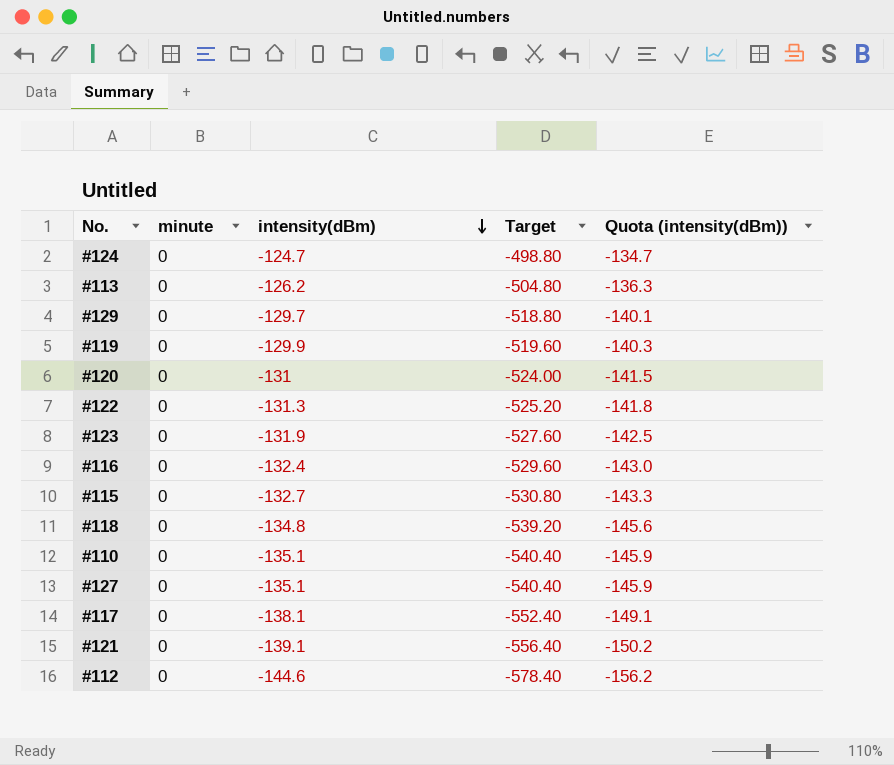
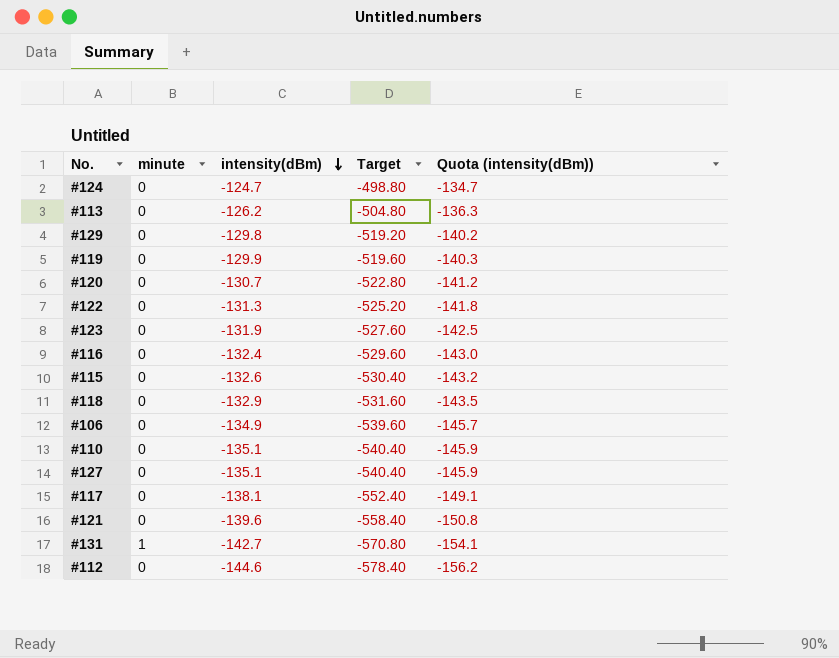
#129 | intensity(dBm): -129.7 -> -129.8
#129 | Target: -518.80 -> -519.20
#129 | Quota (intensity(dBm)): -140.1 -> -140.2
#120 | intensity(dBm): -131 -> -130.7
#120 | Target: -524.00 -> -522.80
#120 | Quota (intensity(dBm)): -141.5 -> -141.2
#115 | intensity(dBm): -132.7 -> -132.6
#115 | Target: -530.80 -> -530.40
#115 | Quota (intensity(dBm)): -143.3 -> -143.2
#118 | intensity(dBm): -134.8 -> -132.9
#118 | Target: -539.20 -> -531.60
#118 | Quota (intensity(dBm)): -145.6 -> -143.5
row #106: none -> 0 | -134.9 | -539.60 | -145.7
#121 | intensity(dBm): -139.1 -> -139.6
#121 | Target: -556.40 -> -558.40
#121 | Quota (intensity(dBm)): -150.2 -> -150.8
row #131: none -> 1 | -142.7 | -570.80 | -154.1

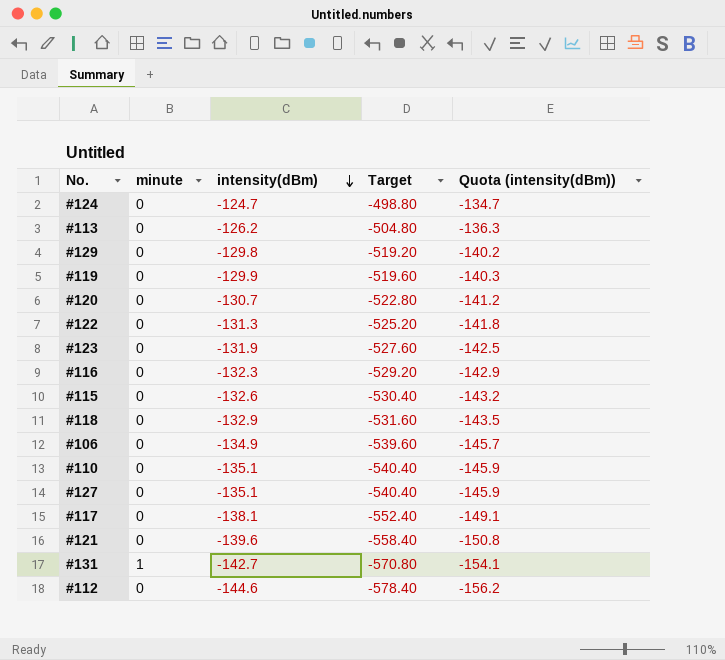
#116 | intensity(dBm): -132.4 -> -132.3
#116 | Target: -529.60 -> -529.20
#116 | Quota (intensity(dBm)): -143.0 -> -142.9

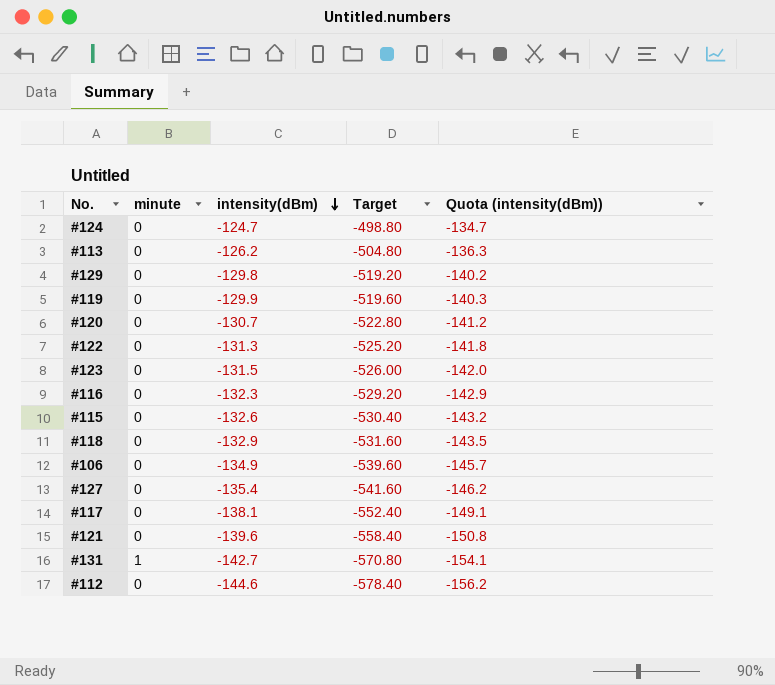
row #110: 0 | -135.1 | -540.40 | -145.9 -> none
#123 | intensity(dBm): -131.9 -> -131.5
#123 | Target: -527.60 -> -526.00
#123 | Quota (intensity(dBm)): -142.5 -> -142.0
#127 | intensity(dBm): -135.1 -> -135.4
#127 | Target: -540.40 -> -541.60
#127 | Quota (intensity(dBm)): -145.9 -> -146.2

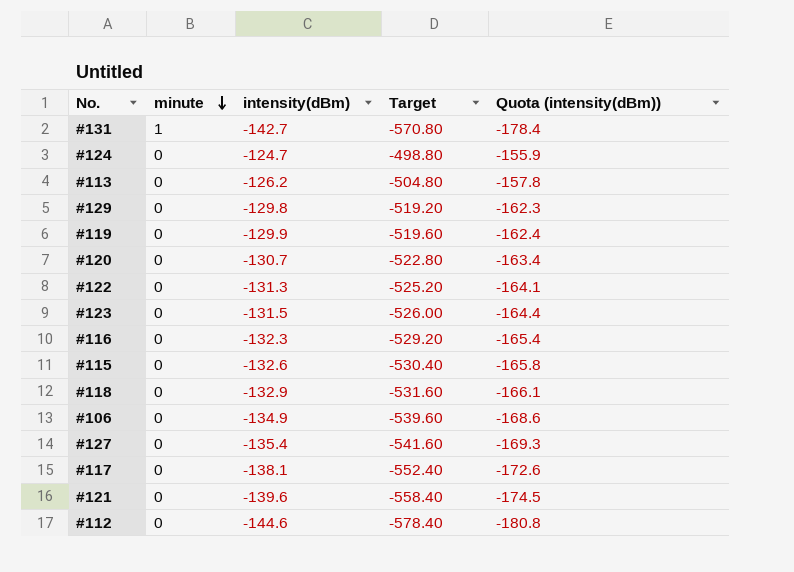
row order: intensity(dBm) descending -> minute descending
column Quota (intensity(dBm)) | formula: [intensity(dBm)] * 1.08 -> [intensity(dBm)] * 1.25

